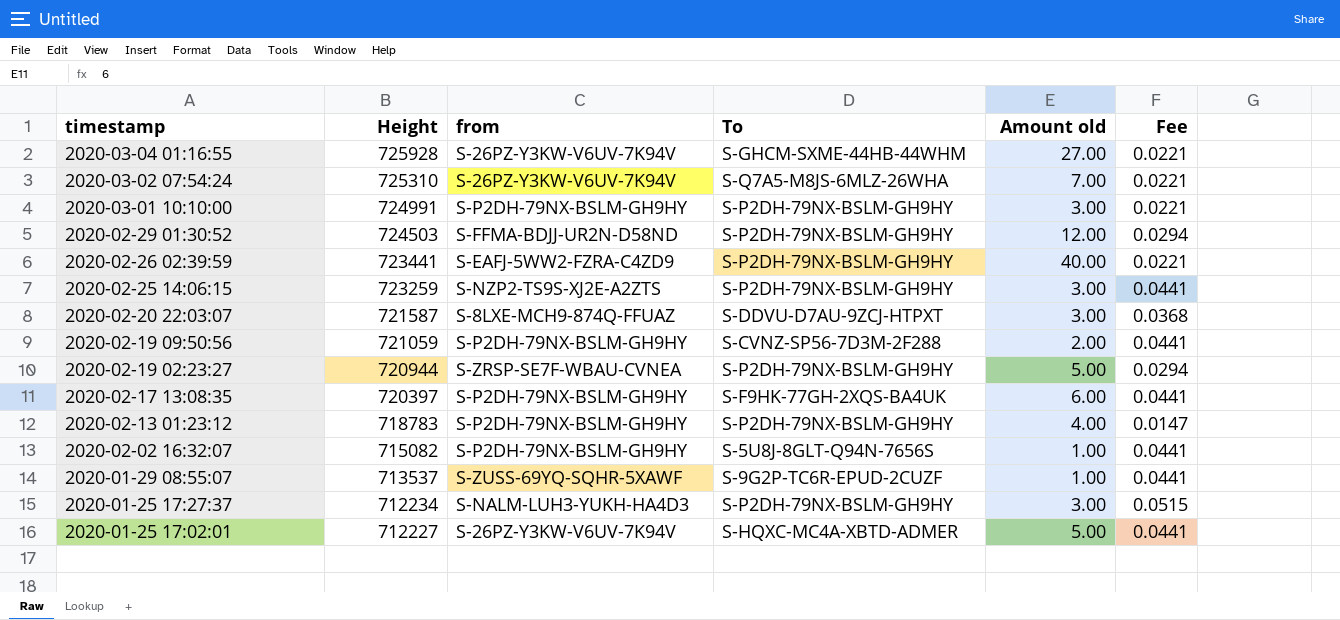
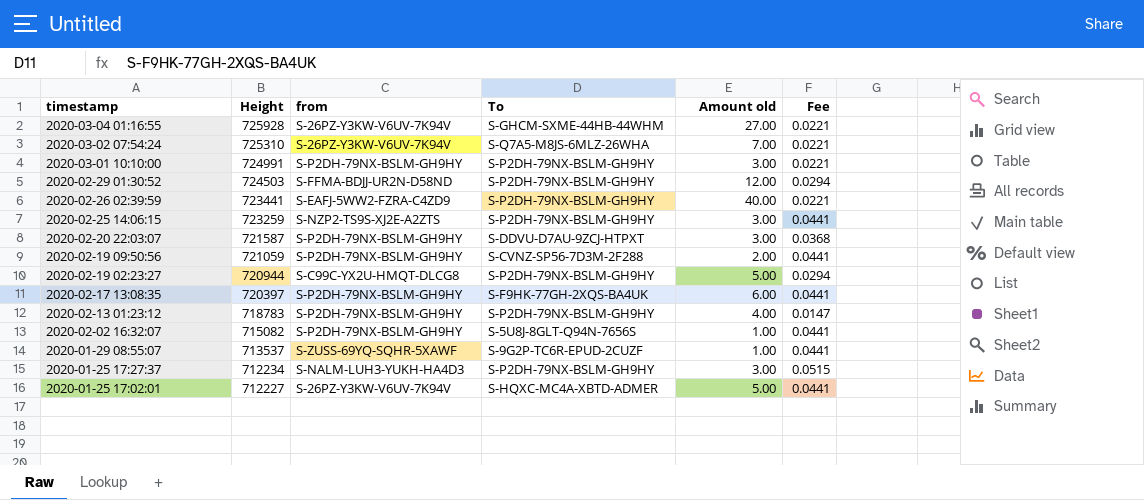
2020-02-20 22:03:07 | from: S-8LXE-MCH9-874Q-FFUAZ -> S-P2DH-79NX-BSLM-GH9HY
2020-02-19 02:23:27 | from: S-ZRSP-SE7F-WBAU-CVNEA -> S-C99C-YX2U-HMQT-DLCG8

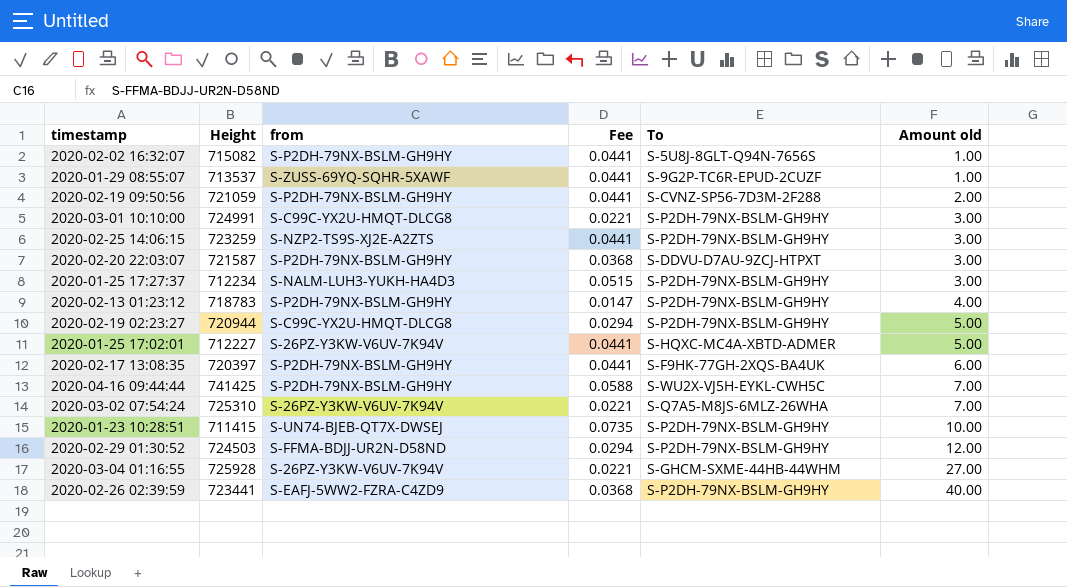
row order: timestamp descending -> Amount old ascending
column Fee | position: 6 -> 4
2020-03-01 10:10:00 | from: S-P2DH-79NX-BSLM-GH9HY -> S-C99C-YX2U-HMQT-DLCG8
row 2020-04-16 09:44:44: none -> 741425 | S-P2DH-79NX-BSLM-GH9HY | 0.0588 | S-WU2X-VJ5H-EYKL-CWH5C | 7.00
row 2020-01-23 10:28:51: none -> 711415 | S-UN74-BJEB-QT7X-DWSEJ | 0.0735 | S-P2DH-79NX-BSLM-GH9HY | 10.00
2020-02-26 02:39:59 | Fee: 0.0221 -> 0.0368

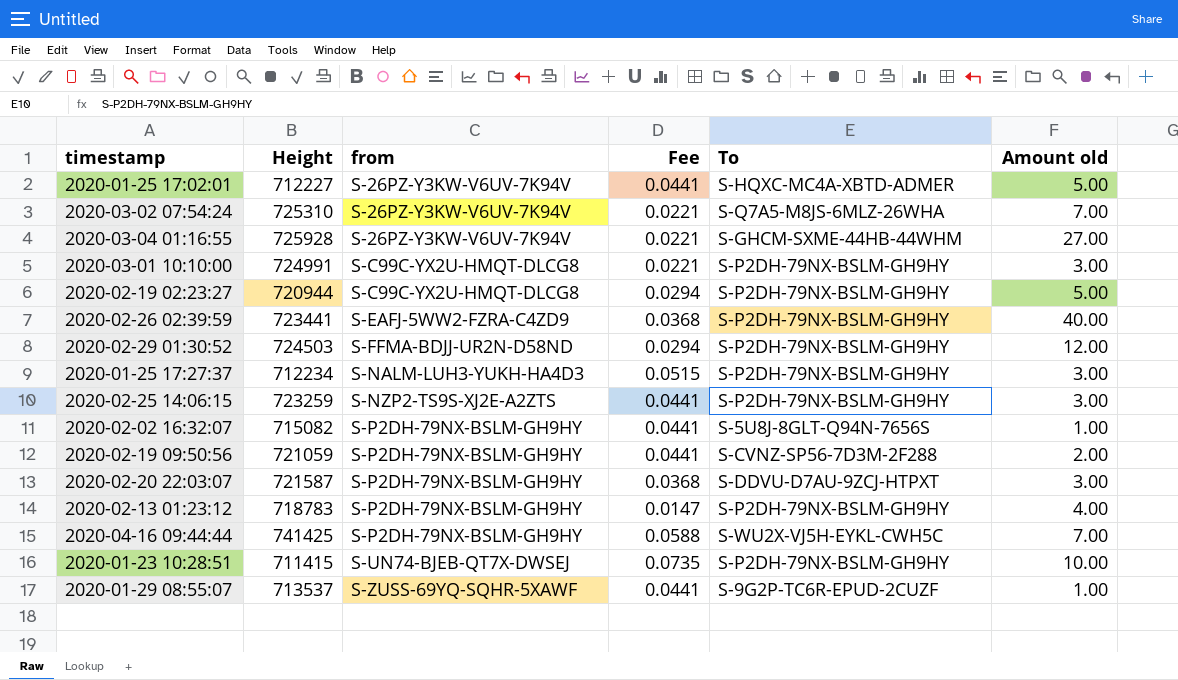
row order: Amount old ascending -> from ascending
row 2020-02-17 13:08:35: 720397 | S-P2DH-79NX-BSLM-GH9HY | 0.0441 | S-F9HK-77GH-2XQS-BA4UK | 6.00 -> none

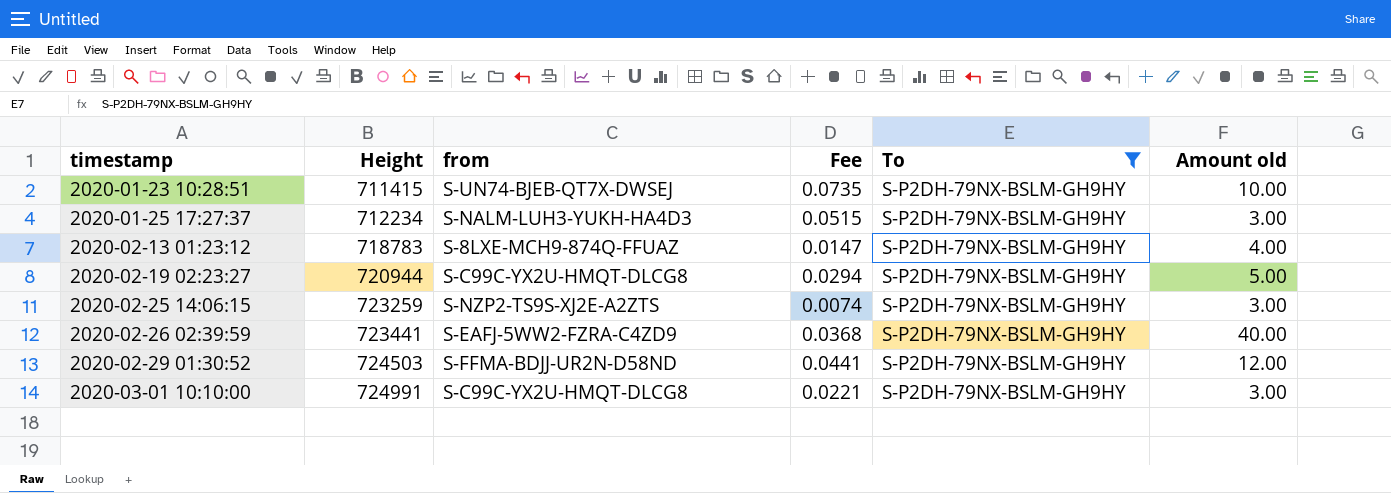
filter: none -> To = S-P2DH-79NX-BSLM-GH9HY
row order: from ascending -> timestamp ascending
2020-02-13 01:23:12 | from: S-P2DH-79NX-BSLM-GH9HY -> S-8LXE-MCH9-874Q-FFUAZ
2020-02-25 14:06:15 | Fee: 0.0441 -> 0.0074
2020-02-29 01:30:52 | Fee: 0.0294 -> 0.0441

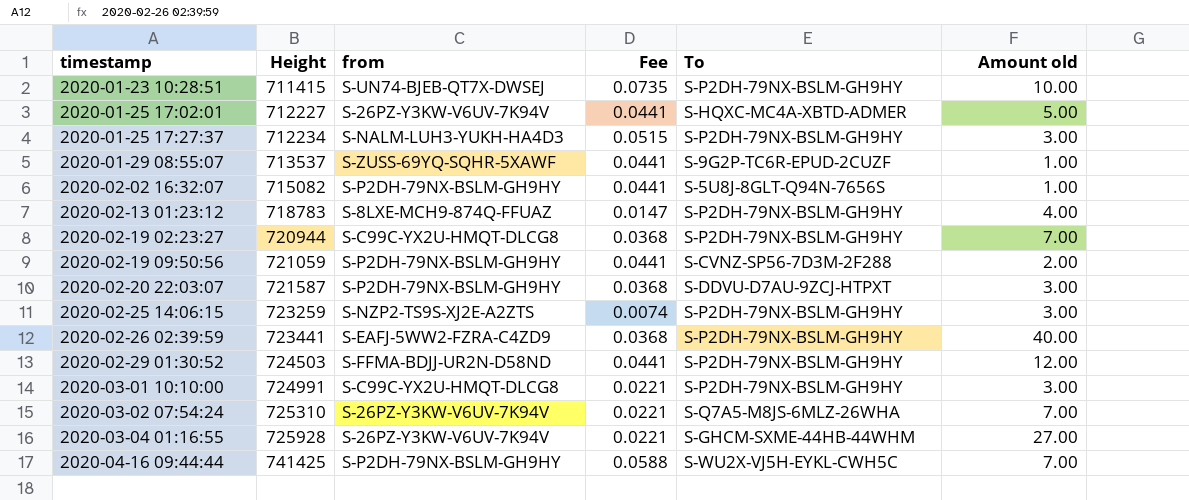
filter: To = S-P2DH-79NX-BSLM-GH9HY -> none
2020-02-19 02:23:27 | Fee: 0.0294 -> 0.0368
2020-02-19 02:23:27 | Amount old: 5.00 -> 7.00

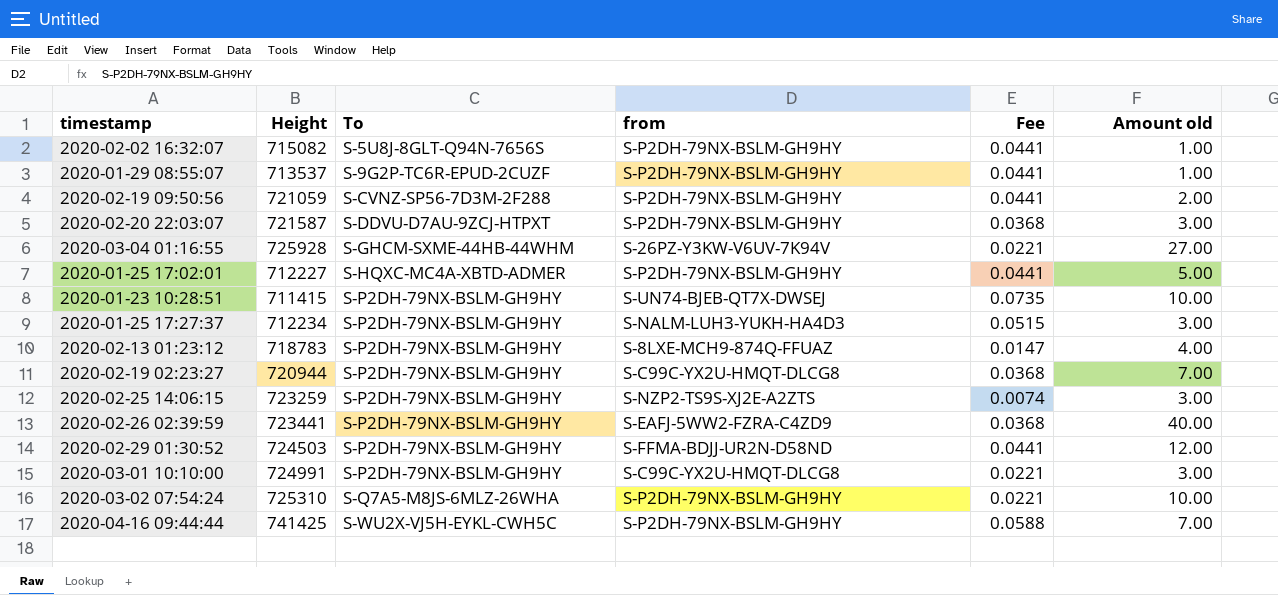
row order: timestamp ascending -> To ascending
column To | position: 5 -> 3
2020-01-29 08:55:07 | from: S-ZUSS-69YQ-SQHR-5XAWF -> S-P2DH-79NX-BSLM-GH9HY
2020-01-25 17:02:01 | from: S-26PZ-Y3KW-V6UV-7K94V -> S-P2DH-79NX-BSLM-GH9HY
2020-03-02 07:54:24 | from: S-26PZ-Y3KW-V6UV-7K94V -> S-P2DH-79NX-BSLM-GH9HY
2020-03-02 07:54:24 | Amount old: 7.00 -> 10.00

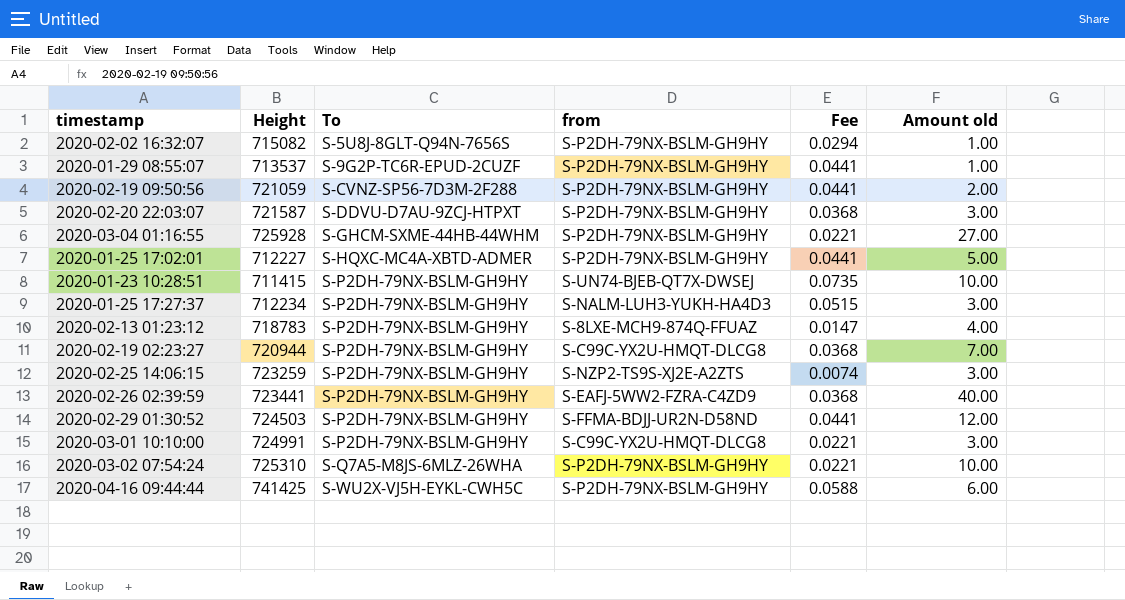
2020-02-02 16:32:07 | Fee: 0.0441 -> 0.0294
2020-03-04 01:16:55 | from: S-26PZ-Y3KW-V6UV-7K94V -> S-P2DH-79NX-BSLM-GH9HY
2020-04-16 09:44:44 | Amount old: 7.00 -> 6.00

